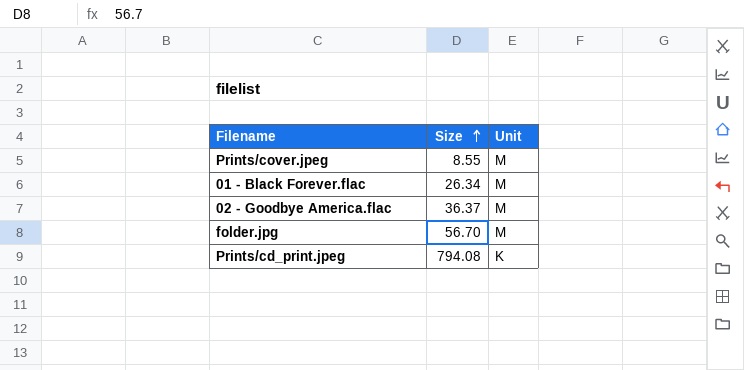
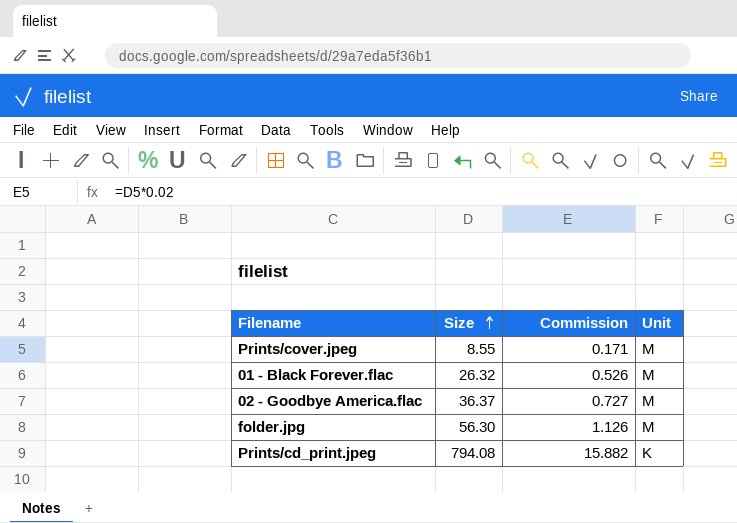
column Commission | formula: none -> [Size] * 0.02
01 - Black Forever.flac | Size: 26.34 -> 26.32
folder.jpg | Size: 56.70 -> 56.30

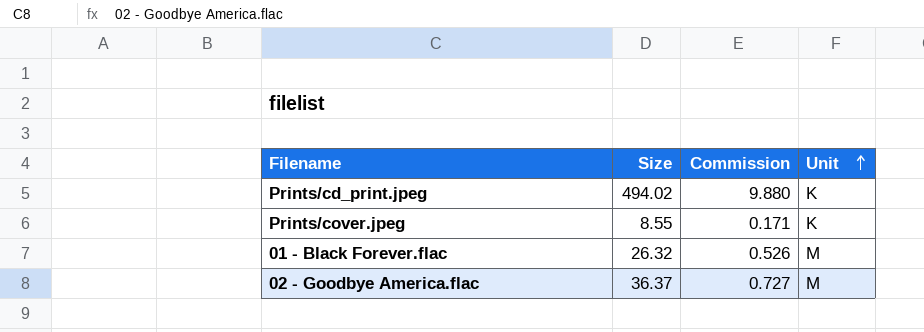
row order: Size ascending -> Unit ascending
row folder.jpg: 56.30 | 1.126 | M -> none
Prints/cd_print.jpeg | Size: 794.08 -> 494.02
Prints/cd_print.jpeg | Commission: 15.882 -> 9.880
Prints/cover.jpeg | Unit: M -> K

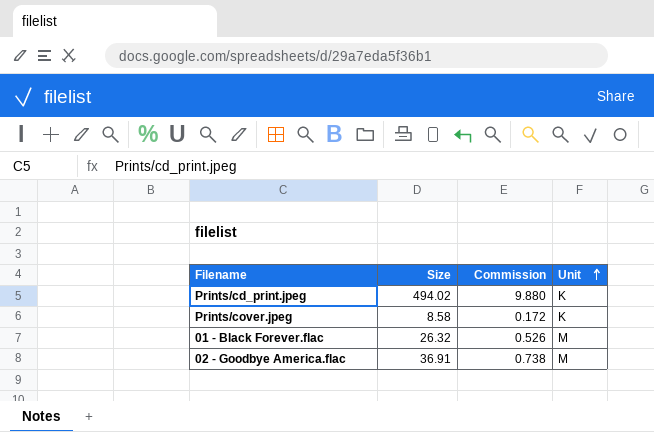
Prints/cover.jpeg | Size: 8.55 -> 8.58
Prints/cover.jpeg | Commission: 0.171 -> 0.172
02 - Goodbye America.flac | Size: 36.37 -> 36.91
02 - Goodbye America.flac | Commission: 0.727 -> 0.738

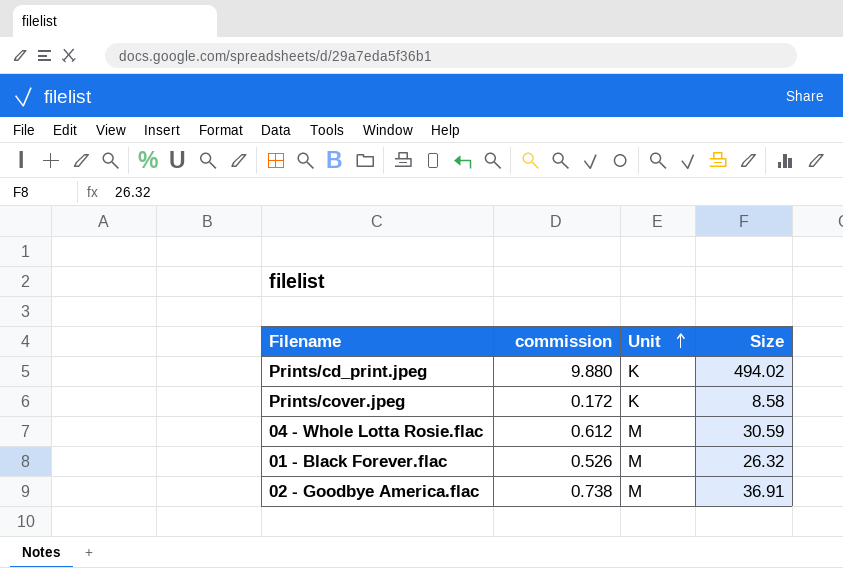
column name: Commission -> commission
column Size | position: 2 -> 4
row 04 - Whole Lotta Rosie.flac: none -> 0.612 | M | 30.59

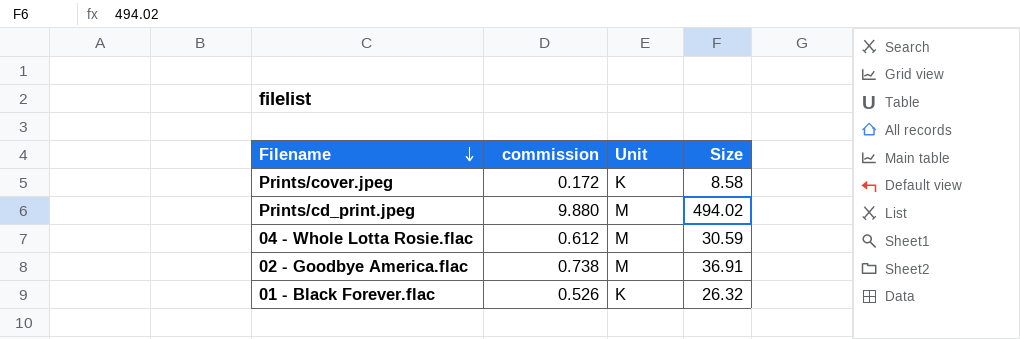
row order: Unit ascending -> Filename descending
Prints/cd_print.jpeg | Unit: K -> M
01 - Black Forever.flac | Unit: M -> K

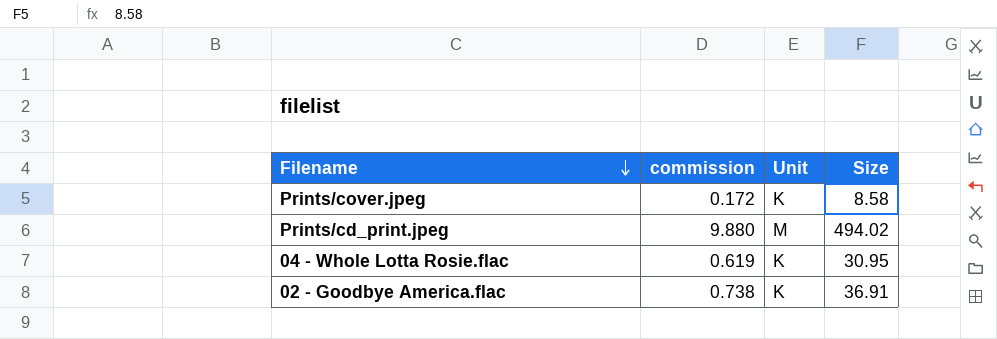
row 01 - Black Forever.flac: 0.526 | K | 26.32 -> none
04 - Whole Lotta Rosie.flac | commission: 0.612 -> 0.619
04 - Whole Lotta Rosie.flac | Unit: M -> K
04 - Whole Lotta Rosie.flac | Size: 30.59 -> 30.95
02 - Goodbye America.flac | Unit: M -> K

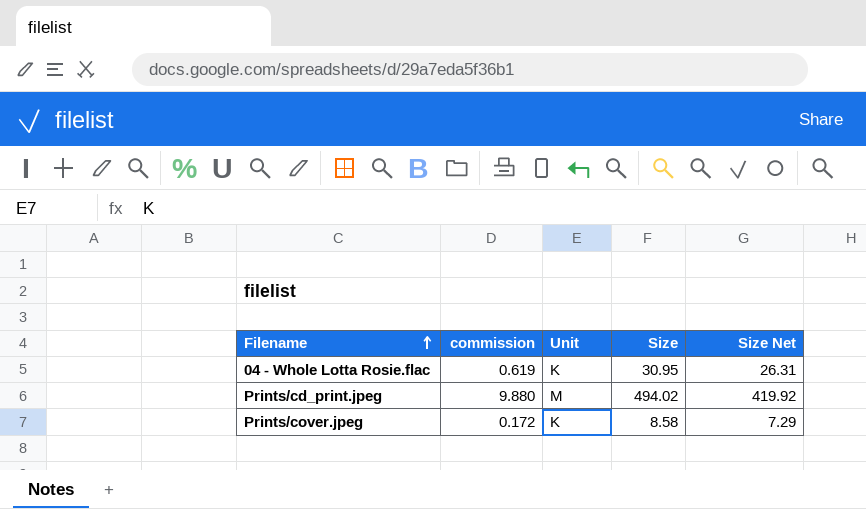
row order: Filename descending -> Filename ascending
column Size Net | formula: none -> [Size] * 0.85
row 02 - Goodbye America.flac: 0.738 | K | 36.91 -> none

